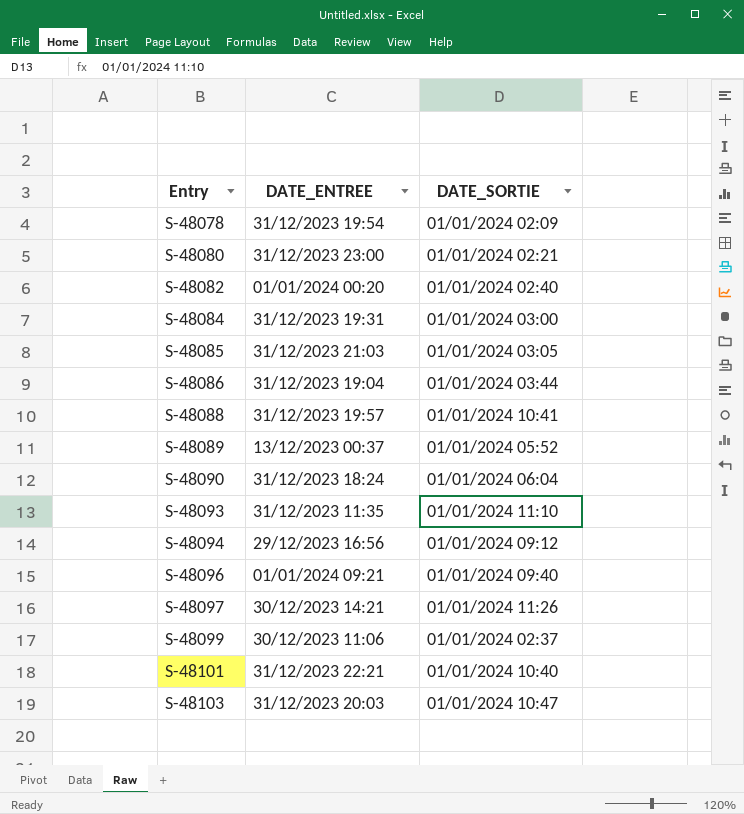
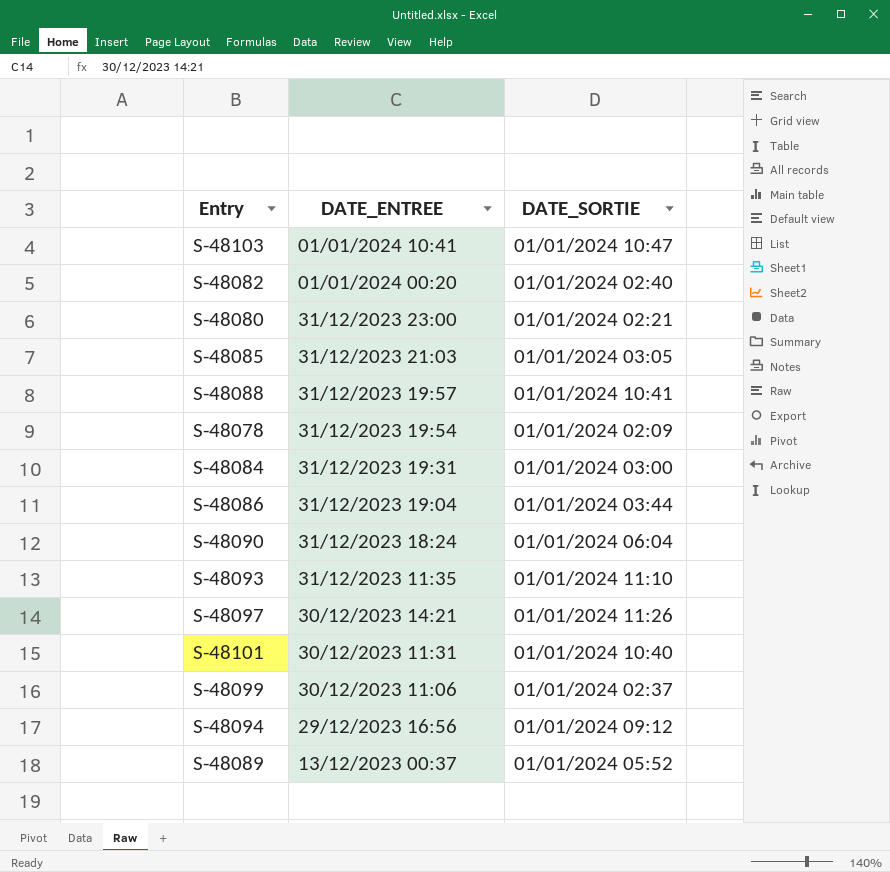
row order: Entry ascending -> DATE_ENTREE descending
row S-48096: 01/01/2024 09:21 | 01/01/2024 09:40 -> none
S-48103 | DATE_ENTREE: 31/12/2023 20:03 -> 01/01/2024 10:41
S-48101 | DATE_ENTREE: 31/12/2023 22:21 -> 30/12/2023 11:31

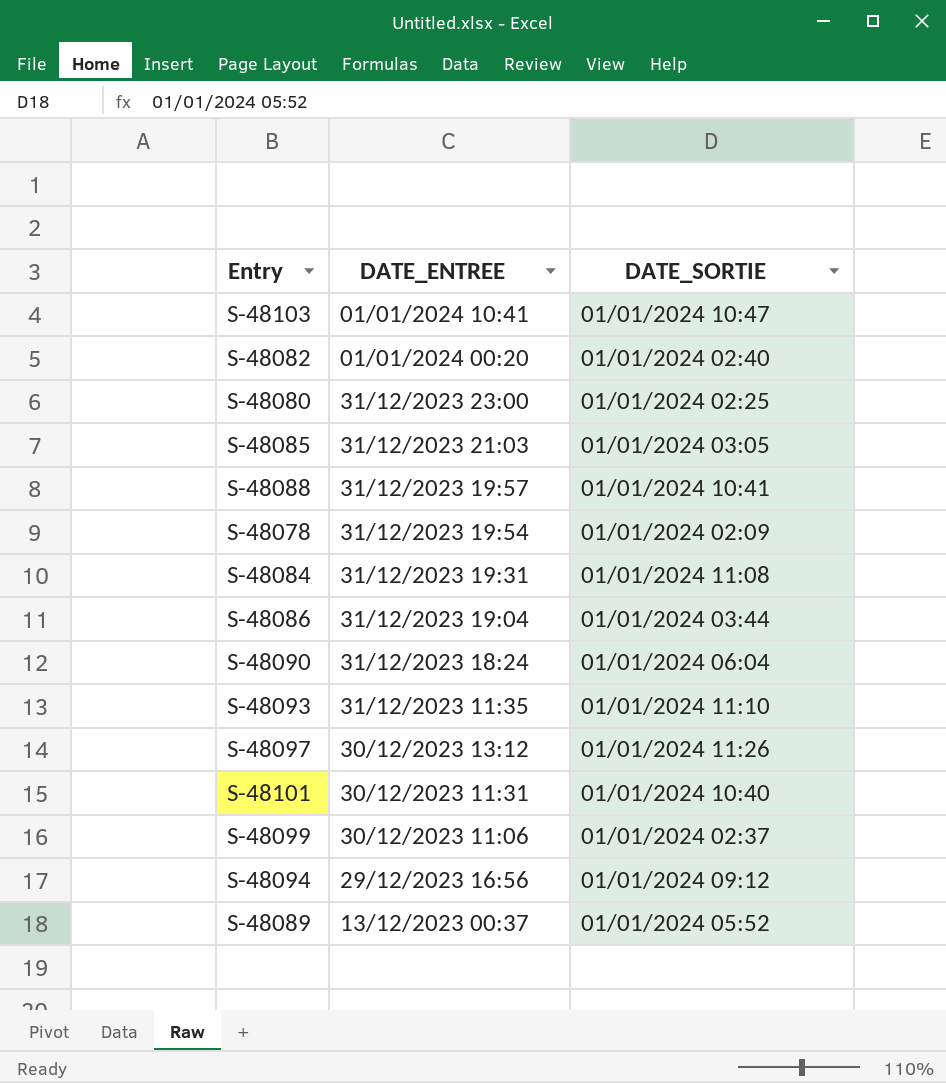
S-48080 | DATE_SORTIE: 01/01/2024 02:21 -> 01/01/2024 02:25
S-48084 | DATE_SORTIE: 01/01/2024 03:00 -> 01/01/2024 11:08
S-48097 | DATE_ENTREE: 30/12/2023 14:21 -> 30/12/2023 13:12

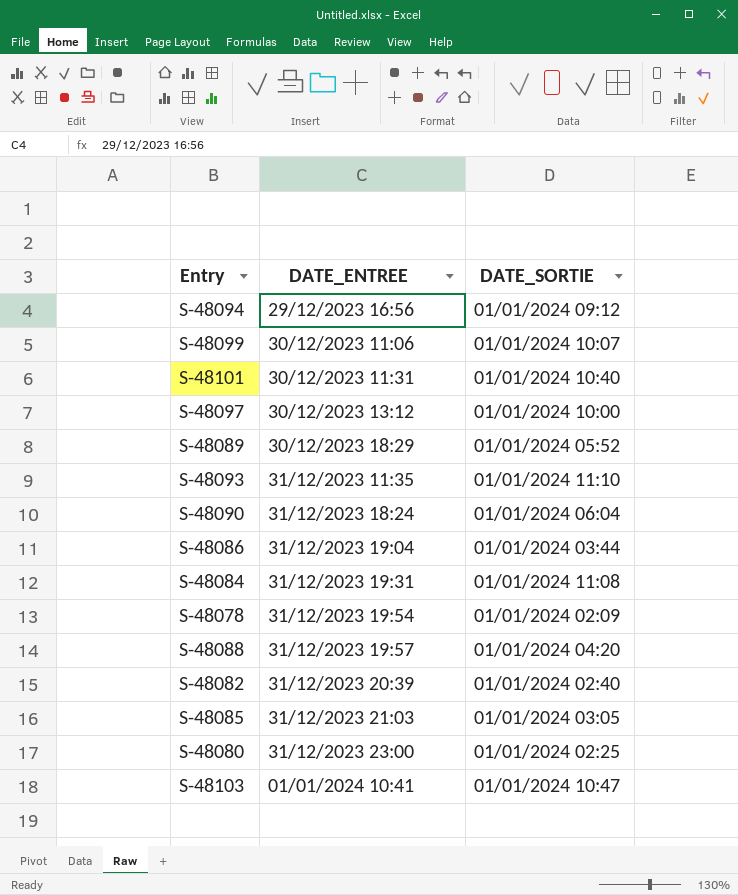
row order: DATE_ENTREE descending -> DATE_ENTREE ascending
S-48099 | DATE_SORTIE: 01/01/2024 02:37 -> 01/01/2024 10:07
S-48097 | DATE_SORTIE: 01/01/2024 11:26 -> 01/01/2024 10:00
S-48089 | DATE_ENTREE: 13/12/2023 00:37 -> 30/12/2023 18:29
S-48088 | DATE_SORTIE: 01/01/2024 10:41 -> 01/01/2024 04:20
S-48082 | DATE_ENTREE: 01/01/2024 00:20 -> 31/12/2023 20:39

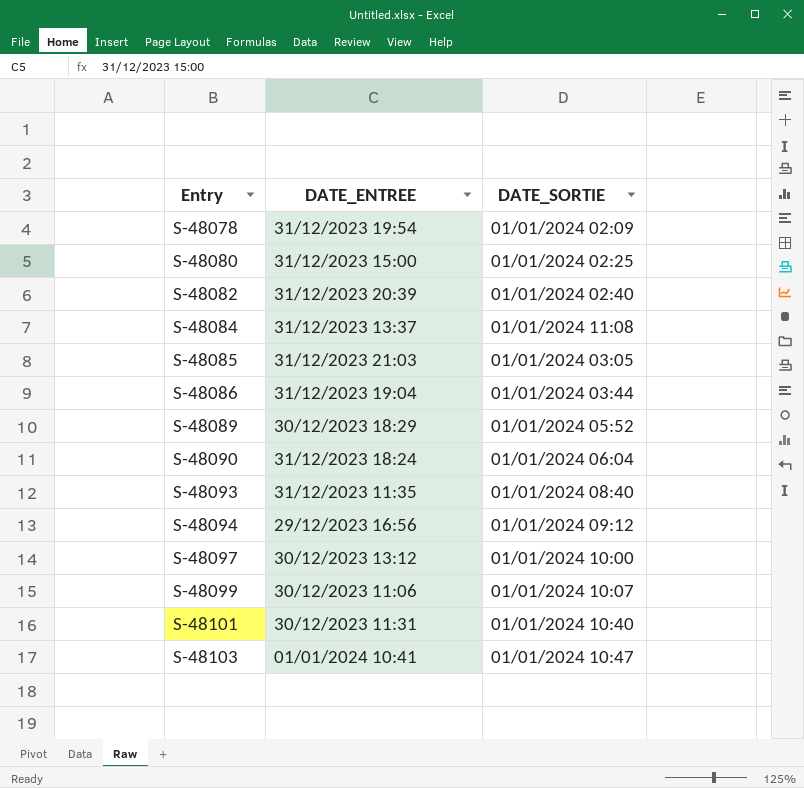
row order: DATE_ENTREE ascending -> Entry ascending
row S-48088: 31/12/2023 19:57 | 01/01/2024 04:20 -> none
S-48080 | DATE_ENTREE: 31/12/2023 23:00 -> 31/12/2023 15:00
S-48084 | DATE_ENTREE: 31/12/2023 19:31 -> 31/12/2023 13:37
S-48093 | DATE_SORTIE: 01/01/2024 11:10 -> 01/01/2024 08:40

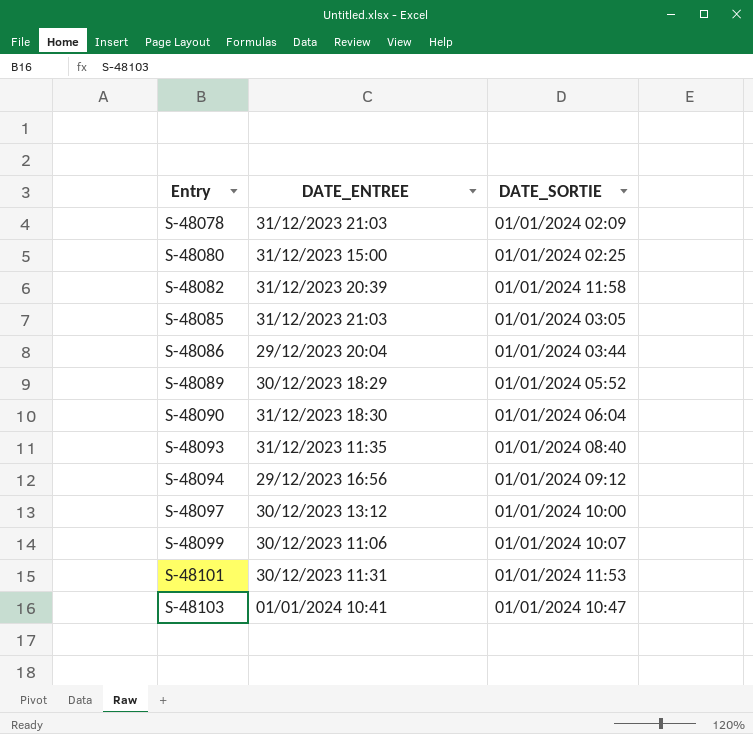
row S-48084: 31/12/2023 13:37 | 01/01/2024 11:08 -> none
S-48078 | DATE_ENTREE: 31/12/2023 19:54 -> 31/12/2023 21:03
S-48082 | DATE_SORTIE: 01/01/2024 02:40 -> 01/01/2024 11:58
S-48086 | DATE_ENTREE: 31/12/2023 19:04 -> 29/12/2023 20:04
S-48090 | DATE_ENTREE: 31/12/2023 18:24 -> 31/12/2023 18:30
S-48101 | DATE_SORTIE: 01/01/2024 10:40 -> 01/01/2024 11:53

